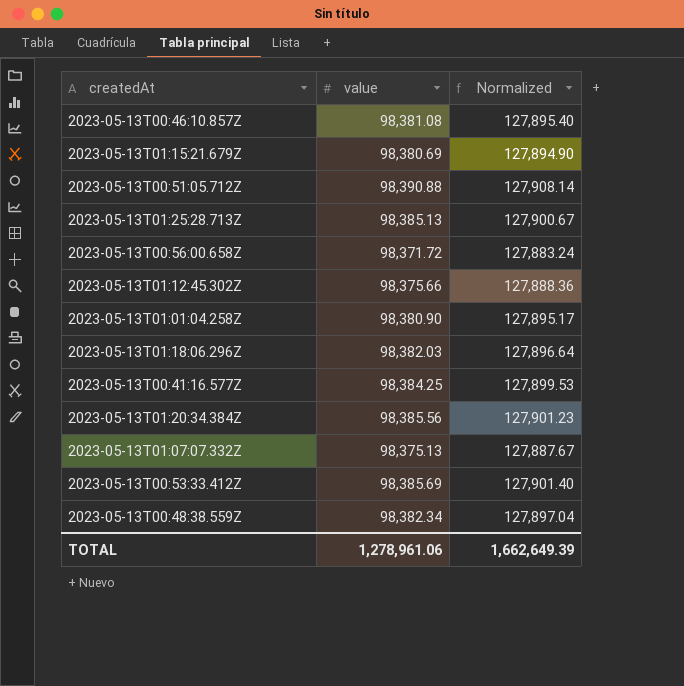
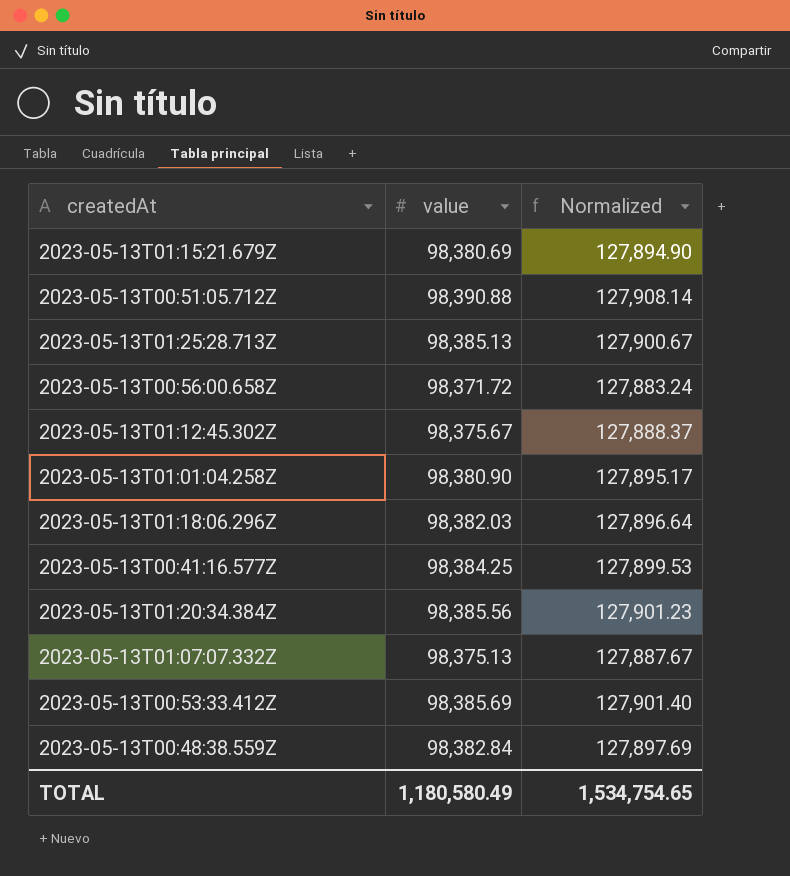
row 2023-05-13T00:46:10.857Z: 98,381.08 | 127,895.40 -> none
2023-05-13T01:12:45.302Z | value: 98,375.66 -> 98,375.67
2023-05-13T01:12:45.302Z | Normalized: 127,888.36 -> 127,888.37
2023-05-13T00:48:38.559Z | value: 98,382.34 -> 98,382.84
2023-05-13T00:48:38.559Z | Normalized: 127,897.04 -> 127,897.69
TOTAL | value: 1,278,961.06 -> 1,180,580.49
TOTAL | Normalized: 1,662,649.39 -> 1,534,754.65

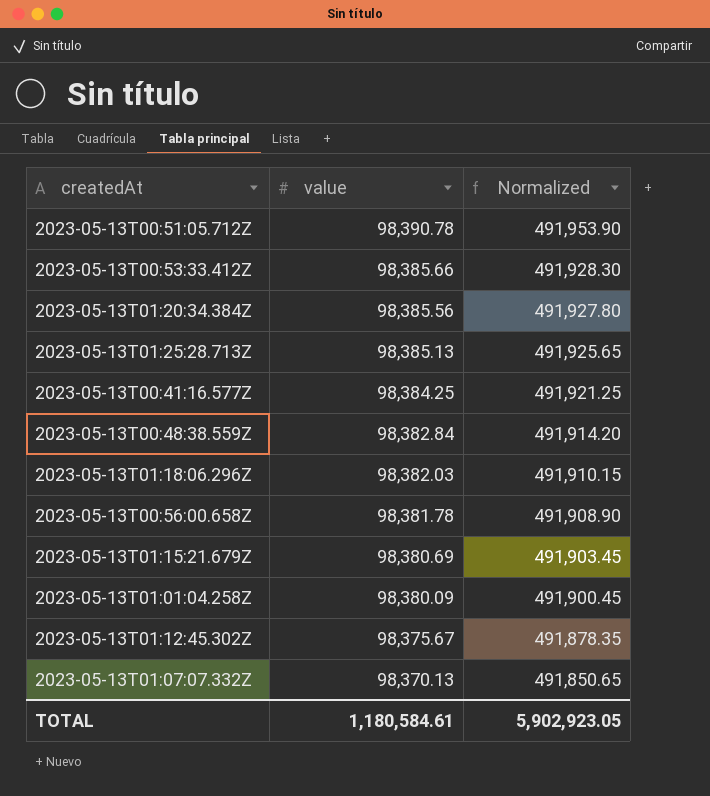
row order: none -> value descending
column Normalized | formula: [value] * 1.3 -> [value] * 5
2023-05-13T00:51:05.712Z | value: 98,390.88 -> 98,390.78
2023-05-13T00:53:33.412Z | value: 98,385.69 -> 98,385.66
2023-05-13T00:56:00.658Z | value: 98,371.72 -> 98,381.78
2023-05-13T01:01:04.258Z | value: 98,380.90 -> 98,380.09
2023-05-13T01:07:07.332Z | value: 98,375.13 -> 98,370.13
TOTAL | value: 1,180,580.49 -> 1,180,584.61
TOTAL | Normalized: 1,534,754.65 -> 5,902,923.05

